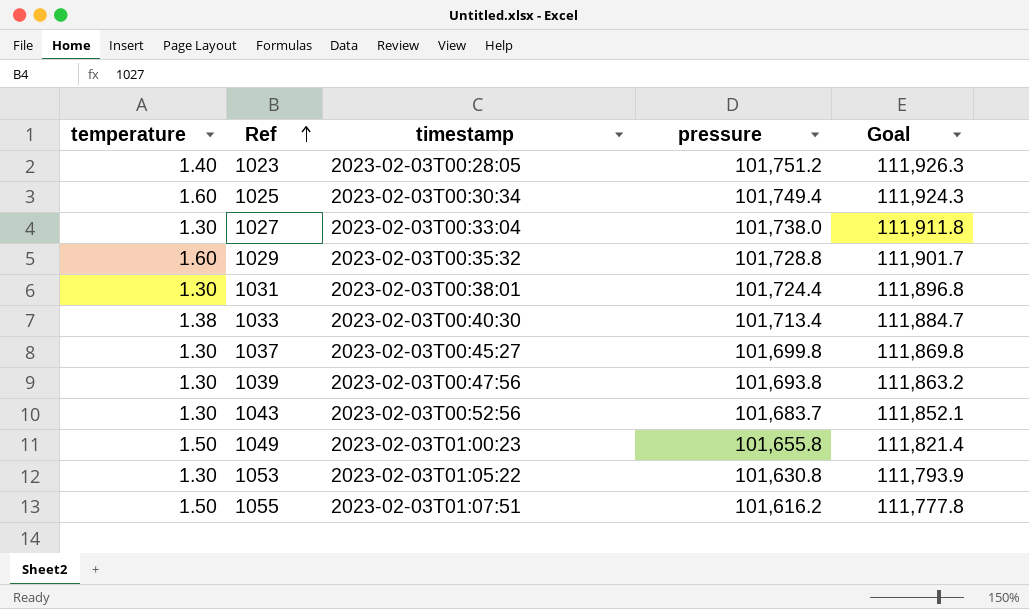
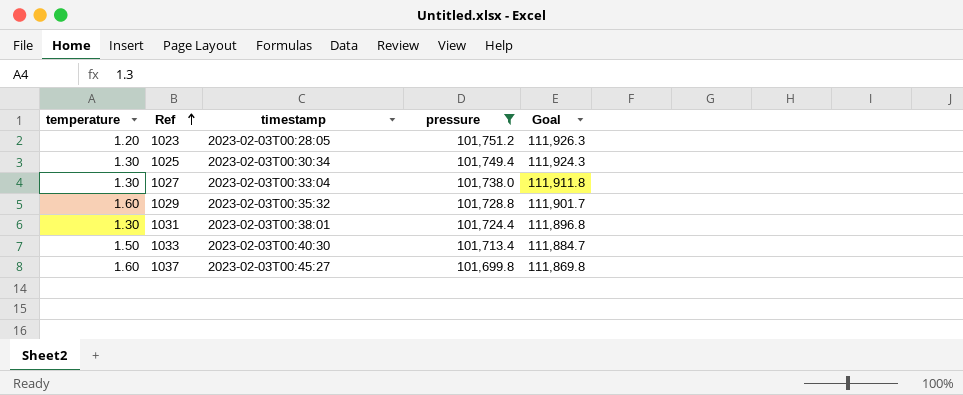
filter: none -> pressure >= 101,699.8
1023 | temperature: 1.40 -> 1.20
1025 | temperature: 1.60 -> 1.30
1033 | temperature: 1.38 -> 1.50
1037 | temperature: 1.30 -> 1.60

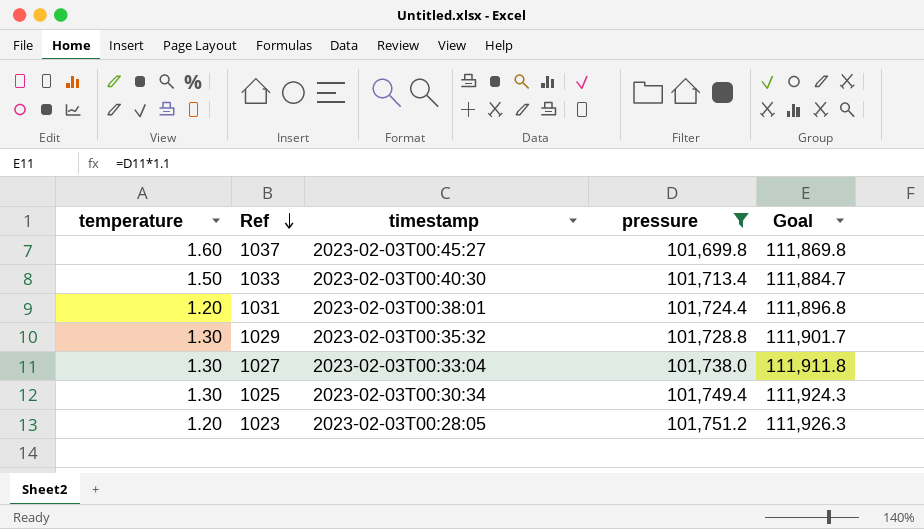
row order: Ref ascending -> Ref descending
1031 | temperature: 1.30 -> 1.20
1029 | temperature: 1.60 -> 1.30

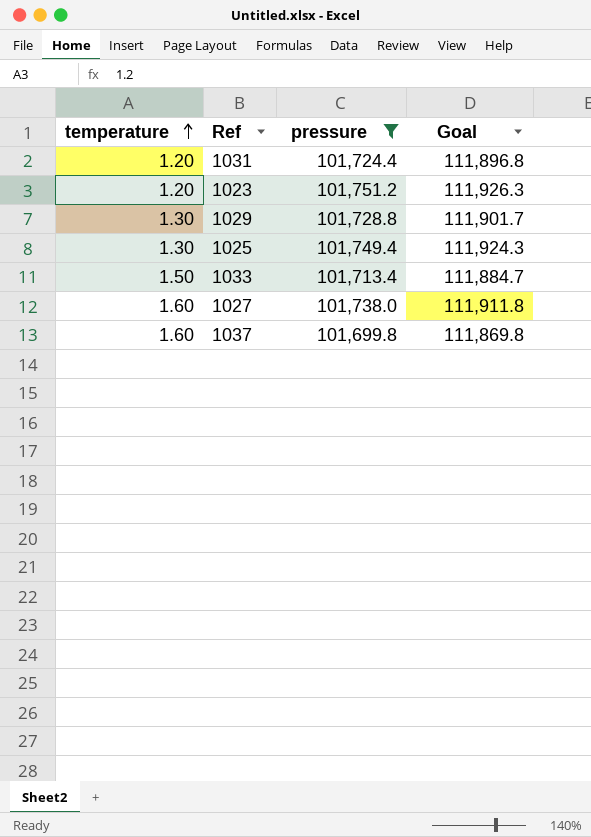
row order: Ref descending -> temperature ascending
column timestamp | position: 3 -> none
1027 | temperature: 1.30 -> 1.60

